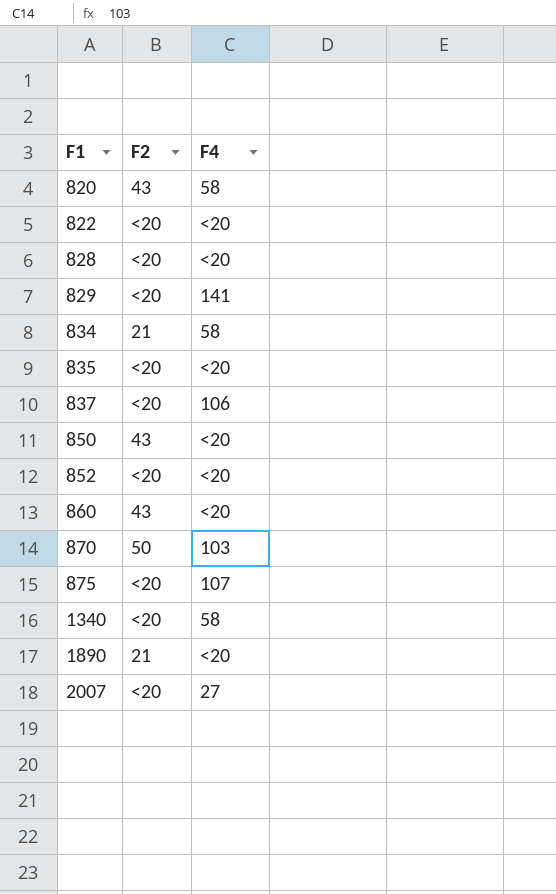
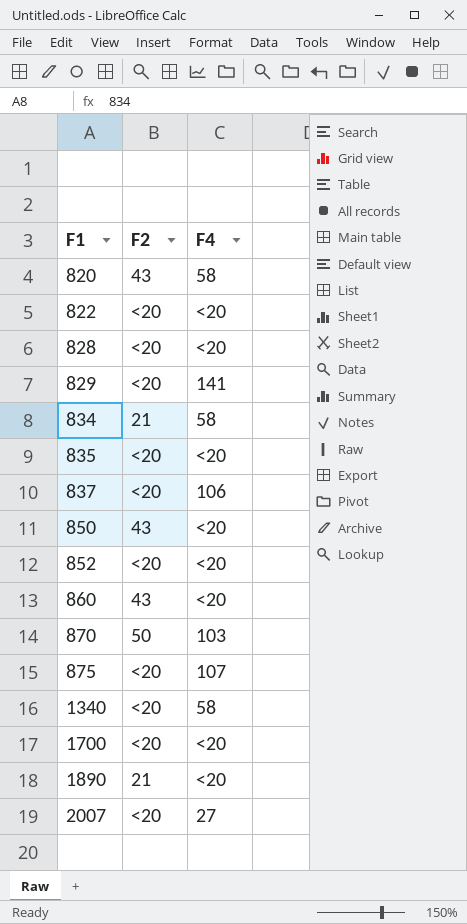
row 1700: none -> <20 | <20

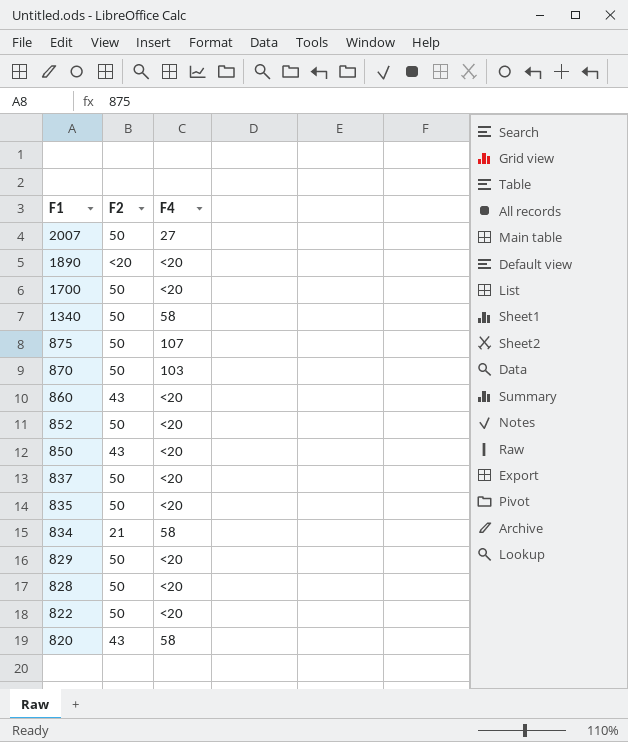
row order: F1 ascending -> F1 descending
2007 | F2: <20 -> 50
1890 | F2: 21 -> <20
1700 | F2: <20 -> 50
1340 | F2: <20 -> 50
875 | F2: <20 -> 50
852 | F2: <20 -> 50
837 | F2: <20 -> 50
837 | F4: 106 -> <20
835 | F2: <20 -> 50
829 | F2: <20 -> 50
829 | F4: 141 -> <20
828 | F2: <20 -> 50
822 | F2: <20 -> 50

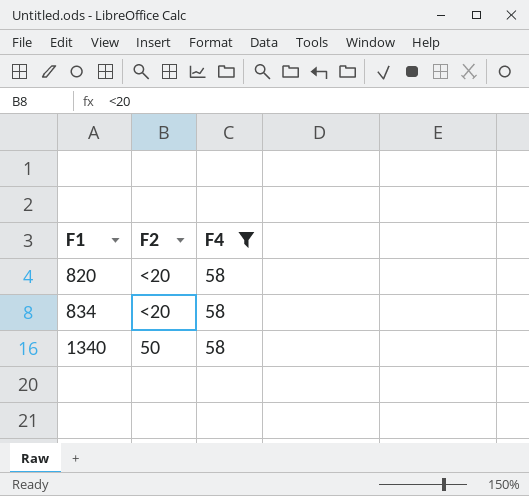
filter: none -> F4 = 58
row order: F1 descending -> F1 ascending
820 | F2: 43 -> <20
834 | F2: 21 -> <20

